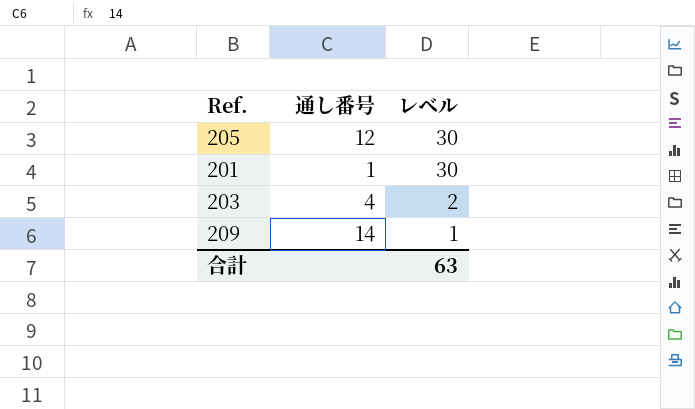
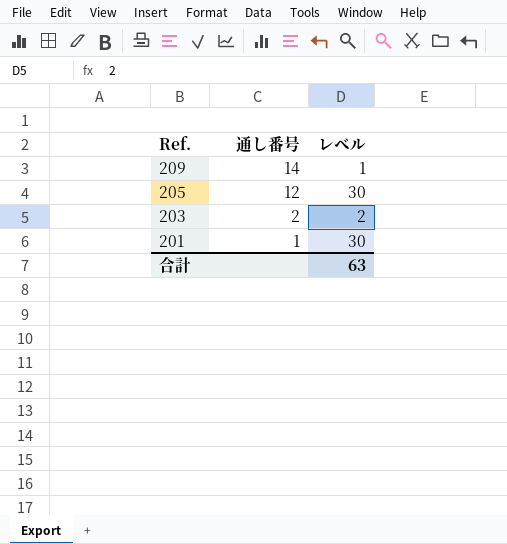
row order: レベル descending -> Ref. descending
203 | 通し番号: 4 -> 2

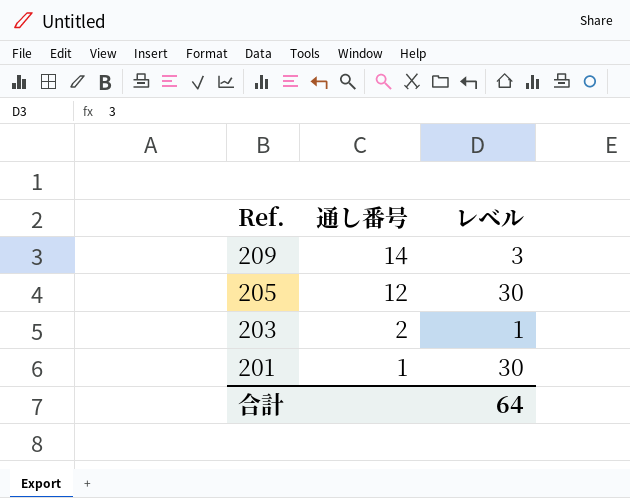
209 | レベル: 1 -> 3
203 | レベル: 2 -> 1
合計 | レベル: 63 -> 64

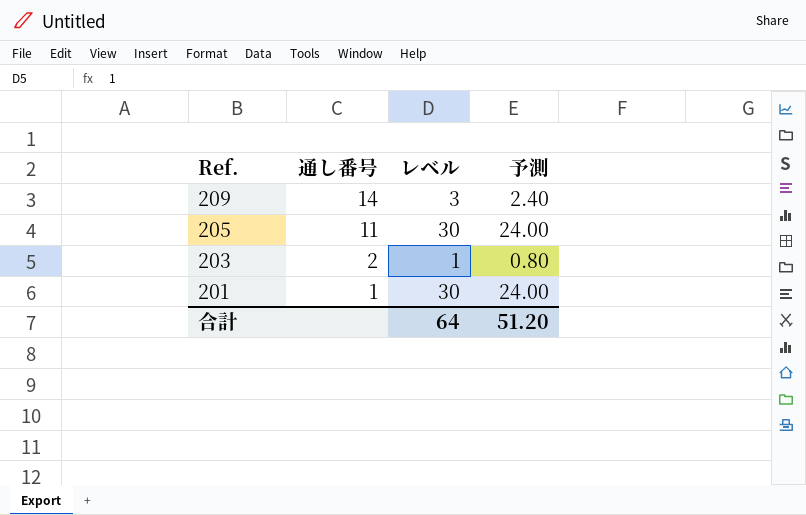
column 予測 | formula: none -> [レベル] * 0.8
205 | 通し番号: 12 -> 11

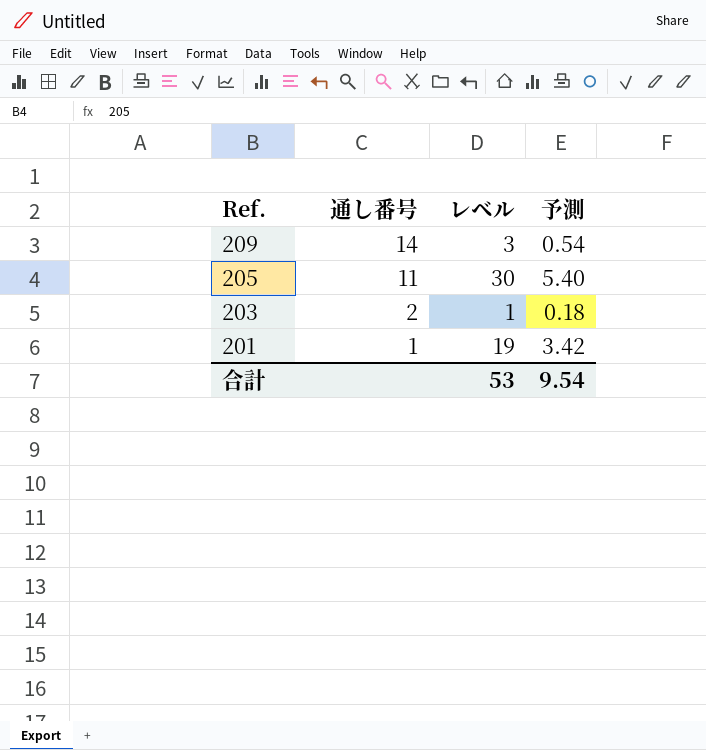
column 予測 | formula: [レベル] * 0.8 -> [レベル] * 0.18
201 | レベル: 30 -> 19
合計 | レベル: 64 -> 53
合計 | 予測: 51.20 -> 9.54

